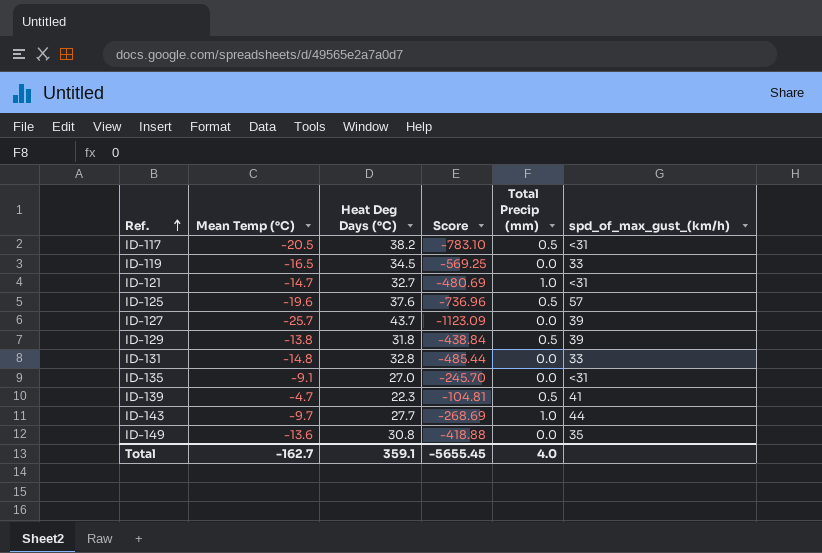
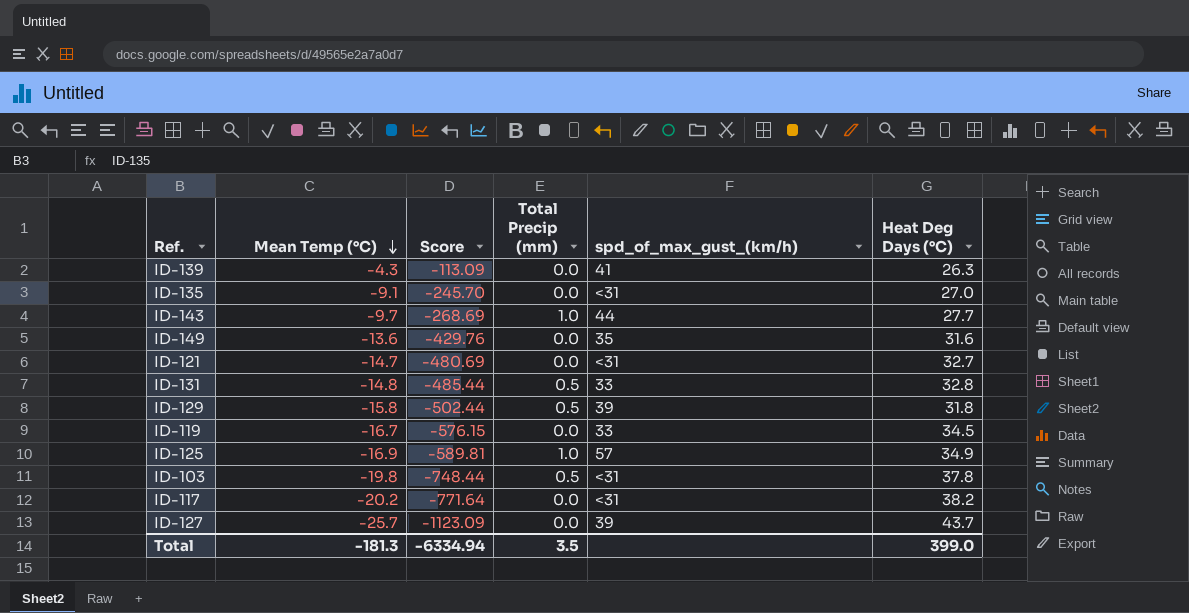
row order: Ref. ascending -> Mean Temp (°C) descending
column Heat Deg Days (°C) | position: 3 -> 6
ID-139 | Mean Temp (°C): -4.7 -> -4.3
ID-139 | Score: -104.81 -> -113.09
ID-139 | Total Precip (mm): 0.5 -> 0.0
ID-139 | Heat Deg Days (°C): 22.3 -> 26.3
ID-149 | Score: -418.88 -> -429.76
ID-149 | Heat Deg Days (°C): 30.8 -> 31.6
ID-121 | Total Precip (mm): 1.0 -> 0.0
ID-131 | Total Precip (mm): 0.0 -> 0.5
ID-129 | Mean Temp (°C): -13.8 -> -15.8
ID-129 | Score: -438.84 -> -502.44
ID-119 | Mean Temp (°C): -16.5 -> -16.7
ID-119 | Score: -569.25 -> -576.15
ID-125 | Mean Temp (°C): -19.6 -> -16.9
ID-125 | Score: -736.96 -> -589.81
ID-125 | Total Precip (mm): 0.5 -> 1.0
ID-125 | Heat Deg Days (°C): 37.6 -> 34.9
row ID-103: none -> -19.8 | -748.44 | 0.5 | <31 | 37.8
ID-117 | Mean Temp (°C): -20.5 -> -20.2
ID-117 | Score: -783.10 -> -771.64
ID-117 | Total Precip (mm): 0.5 -> 0.0
Total | Mean Temp (°C): -162.7 -> -181.3
Total | Score: -5655.45 -> -6334.94
Total | Total Precip (mm): 4.0 -> 3.5
Total | Heat Deg Days (°C): 359.1 -> 399.0

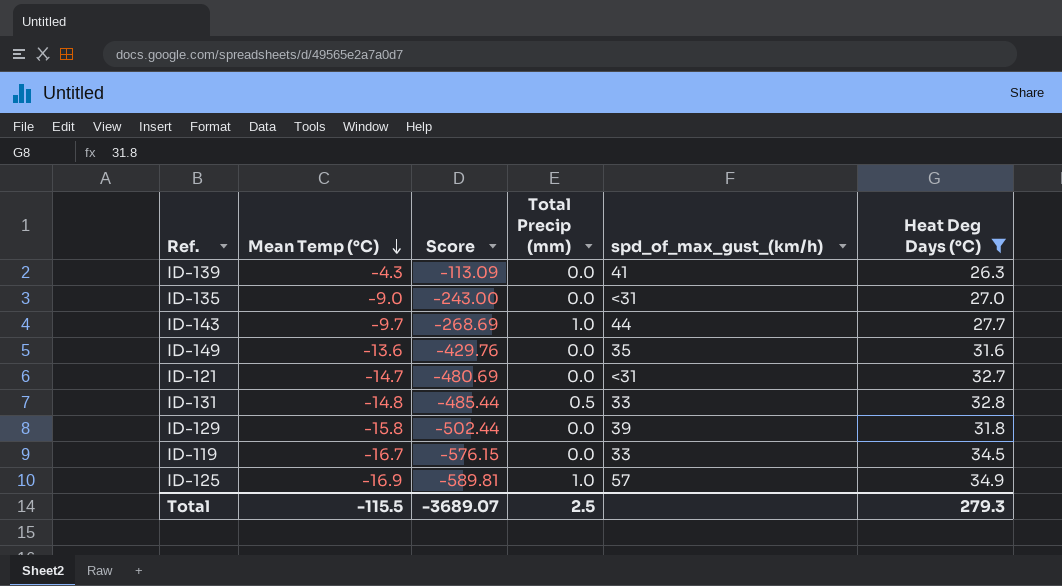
filter: none -> Heat Deg Days (°C) <= 34.9
ID-135 | Mean Temp (°C): -9.1 -> -9.0
ID-135 | Score: -245.70 -> -243.00
ID-129 | Total Precip (mm): 0.5 -> 0.0
Total | Mean Temp (°C): -181.3 -> -115.5
Total | Score: -6334.94 -> -3689.07
Total | Total Precip (mm): 3.5 -> 2.5
Total | Heat Deg Days (°C): 399.0 -> 279.3

